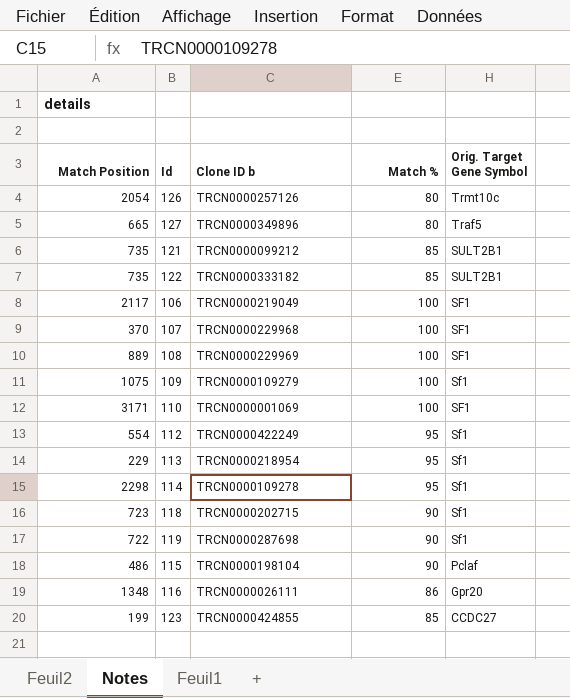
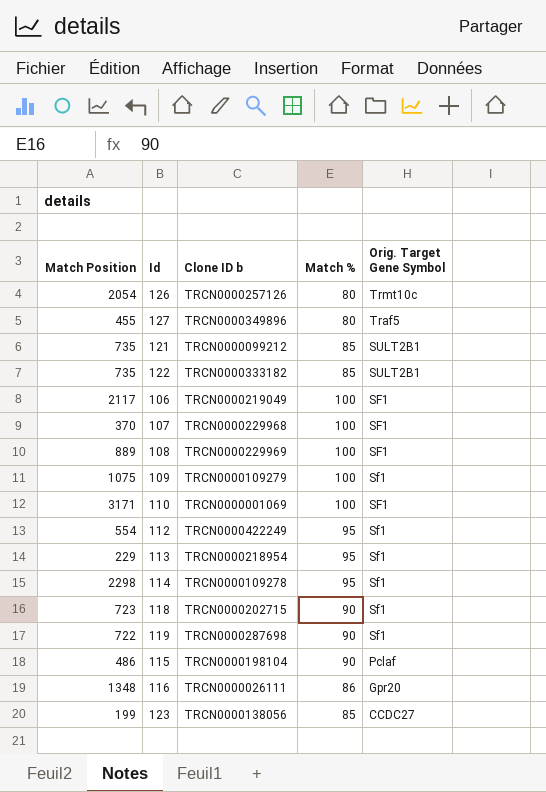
127 | Match Position: 665 -> 455
123 | Clone ID b: TRCN0000424855 -> TRCN0000138056

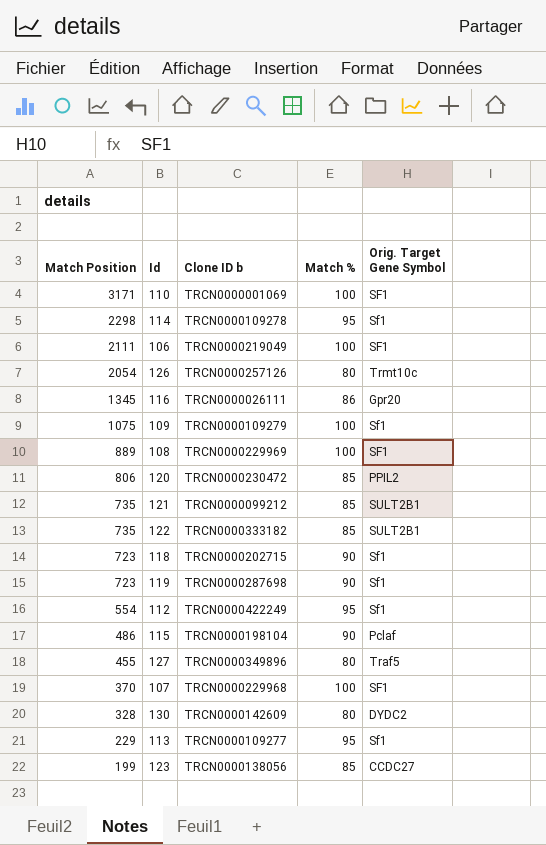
row order: Orig. Target Gene Symbol descending -> Match Position descending
106 | Match Position: 2117 -> 2111
116 | Match Position: 1348 -> 1345
row 120: none -> 806 | TRCN0000230472 | 85 | PPIL2
119 | Match Position: 722 -> 723
row 130: none -> 328 | TRCN0000142609 | 80 | DYDC2
113 | Clone ID b: TRCN0000218954 -> TRCN0000109277

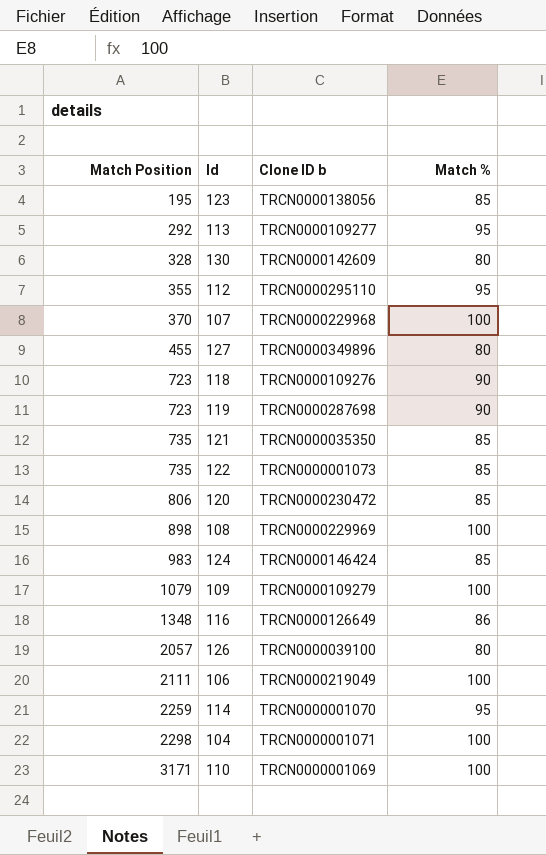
row order: Match Position descending -> Match Position ascending
column Orig. Target Gene Symbol | position: 5 -> none
row 115: 486 | TRCN0000198104 | 90 | Pclaf -> none
123 | Match Position: 199 -> 195
113 | Match Position: 229 -> 292
112 | Match Position: 554 -> 355
112 | Clone ID b: TRCN0000422249 -> TRCN0000295110
118 | Clone ID b: TRCN0000202715 -> TRCN0000109276
121 | Clone ID b: TRCN0000099212 -> TRCN0000035350
122 | Clone ID b: TRCN0000333182 -> TRCN0000001073
108 | Match Position: 889 -> 898
row 124: none -> 983 | TRCN0000146424 | 85
109 | Match Position: 1075 -> 1079
116 | Match Position: 1345 -> 1348
116 | Clone ID b: TRCN0000026111 -> TRCN0000126649
126 | Match Position: 2054 -> 2057
126 | Clone ID b: TRCN0000257126 -> TRCN0000039100
114 | Match Position: 2298 -> 2259
114 | Clone ID b: TRCN0000109278 -> TRCN0000001070
row 104: none -> 2298 | TRCN0000001071 | 100

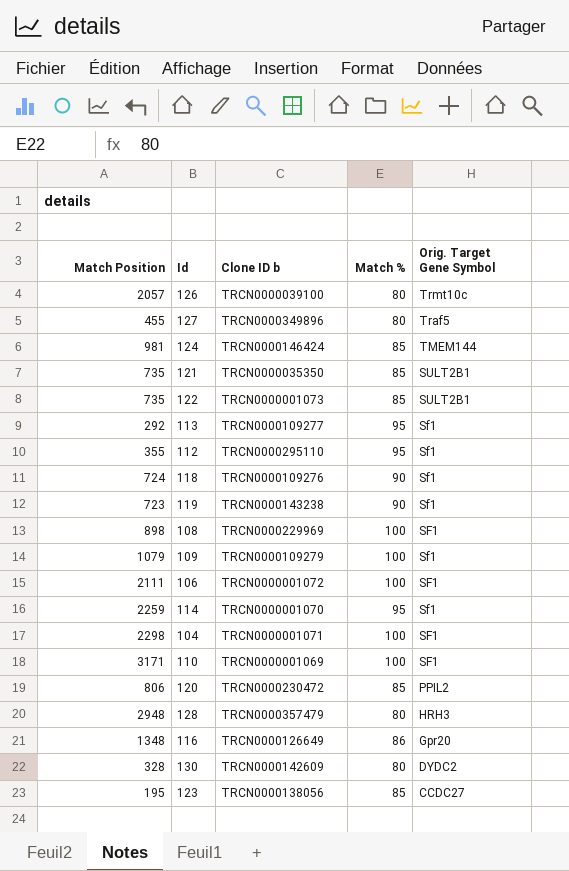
row order: Match Position ascending -> Orig. Target Gene Symbol descending
column Orig. Target Gene Symbol | position: none -> 5
row 107: 370 | TRCN0000229968 | 100 -> none
124 | Match Position: 983 -> 981
118 | Match Position: 723 -> 724
119 | Clone ID b: TRCN0000287698 -> TRCN0000143238
106 | Clone ID b: TRCN0000219049 -> TRCN0000001072
row 128: none -> 2948 | TRCN0000357479 | 80 | HRH3

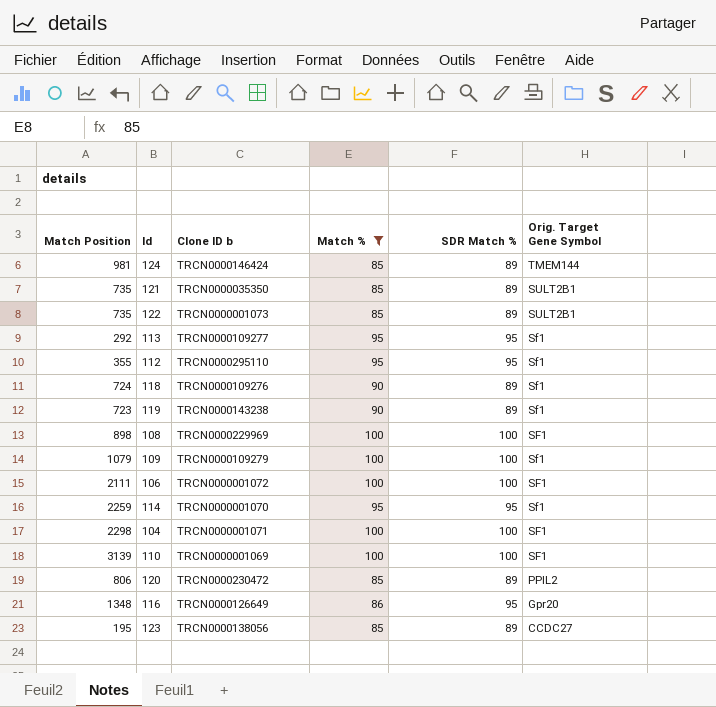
filter: none -> Match % != 80
column SDR Match % | position: none -> 5
110 | Match Position: 3171 -> 3139

